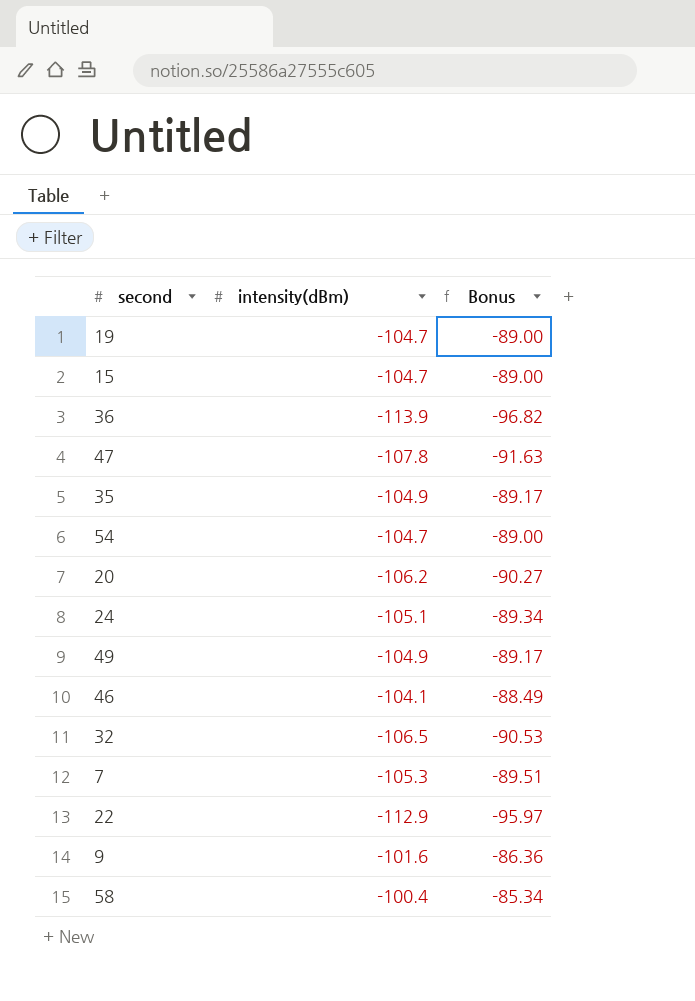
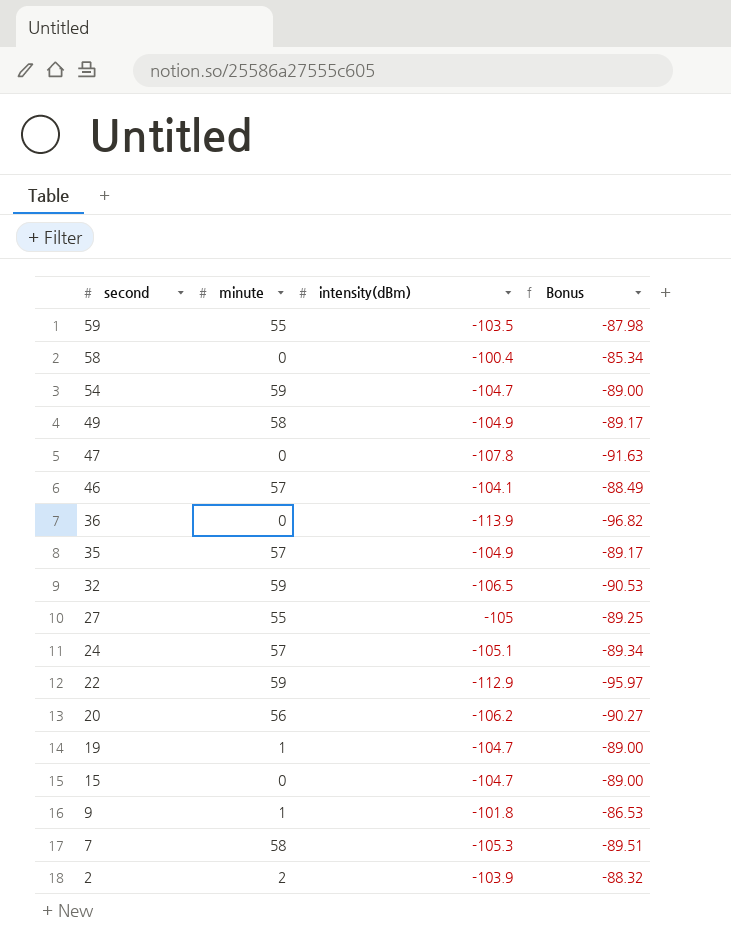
row order: none -> second descending
column minute | position: none -> 2
row 59: none -> 55 | -103.5 | -87.98
row 27: none -> 55 | -105 | -89.25
9 | intensity(dBm): -101.6 -> -101.8
9 | Bonus: -86.36 -> -86.53
row 2: none -> 2 | -103.9 | -88.32

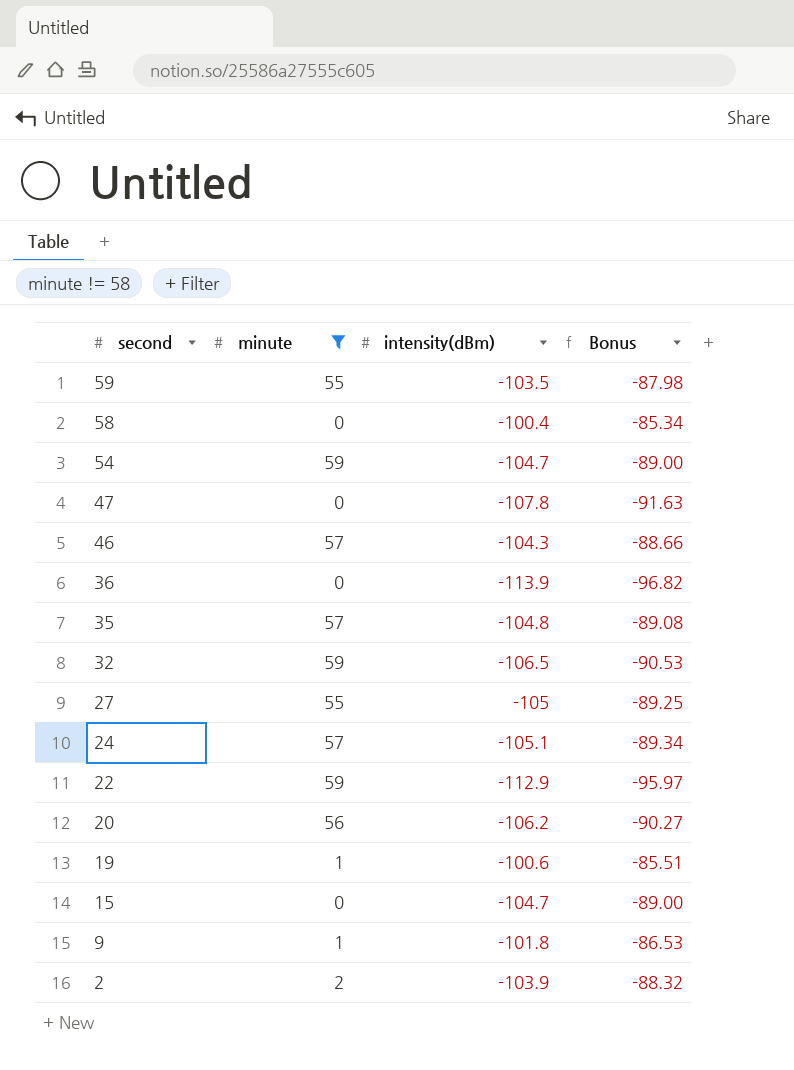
filter: none -> minute != 58
46 | intensity(dBm): -104.1 -> -104.3
46 | Bonus: -88.49 -> -88.66
35 | intensity(dBm): -104.9 -> -104.8
35 | Bonus: -89.17 -> -89.08
19 | intensity(dBm): -104.7 -> -100.6
19 | Bonus: -89.00 -> -85.51

